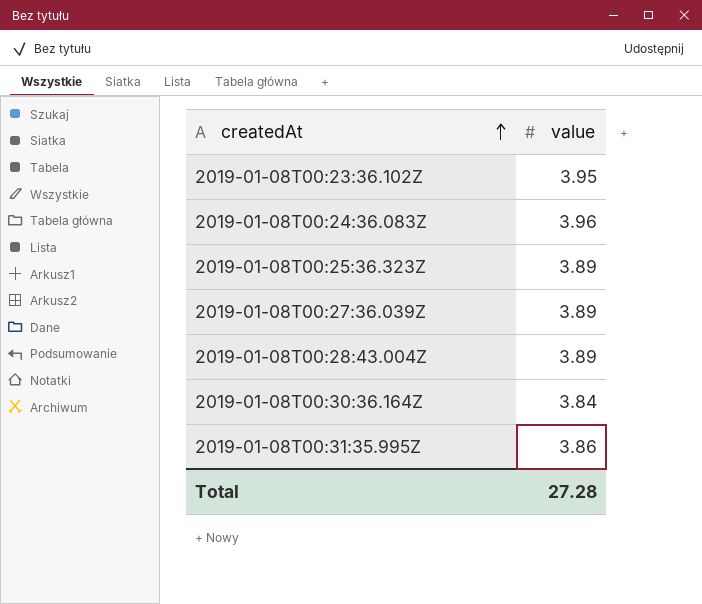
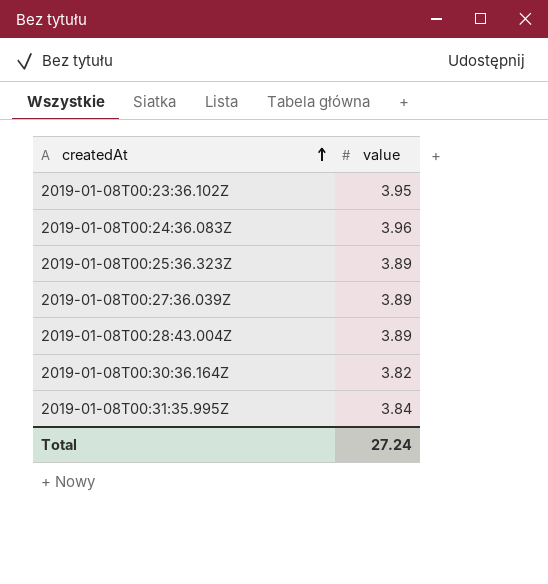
2019-01-08T00:30:36.164Z | value: 3.84 -> 3.82
2019-01-08T00:31:35.995Z | value: 3.86 -> 3.84
Total | value: 27.28 -> 27.24

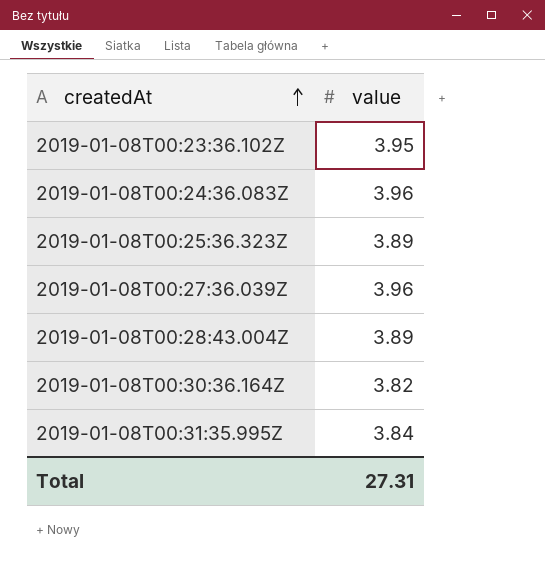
2019-01-08T00:27:36.039Z | value: 3.89 -> 3.96
Total | value: 27.24 -> 27.31

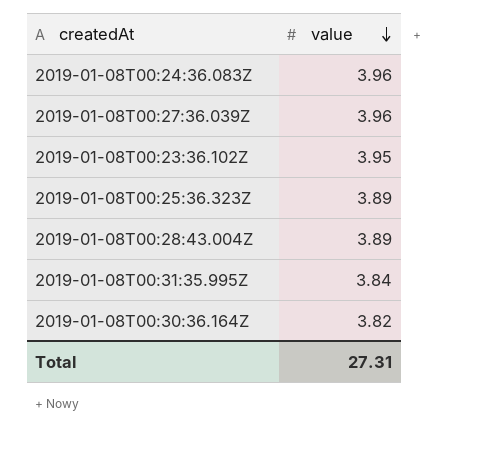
row order: createdAt ascending -> value descending

